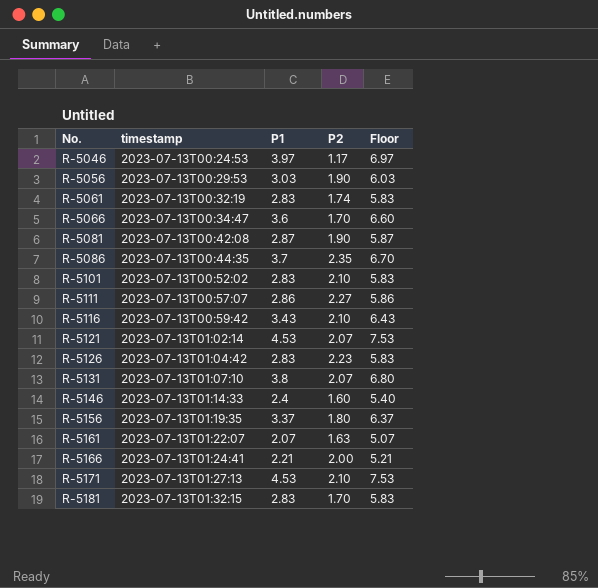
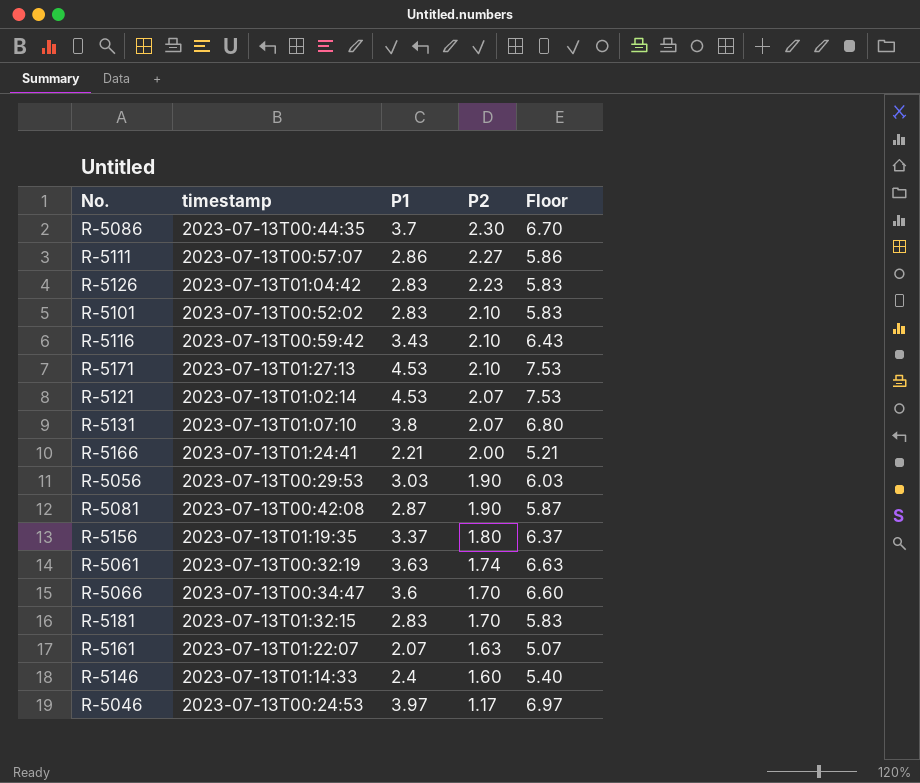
row order: No. ascending -> P2 descending
R-5086 | P2: 2.35 -> 2.30
R-5061 | P1: 2.83 -> 3.63
R-5061 | Floor: 5.83 -> 6.63

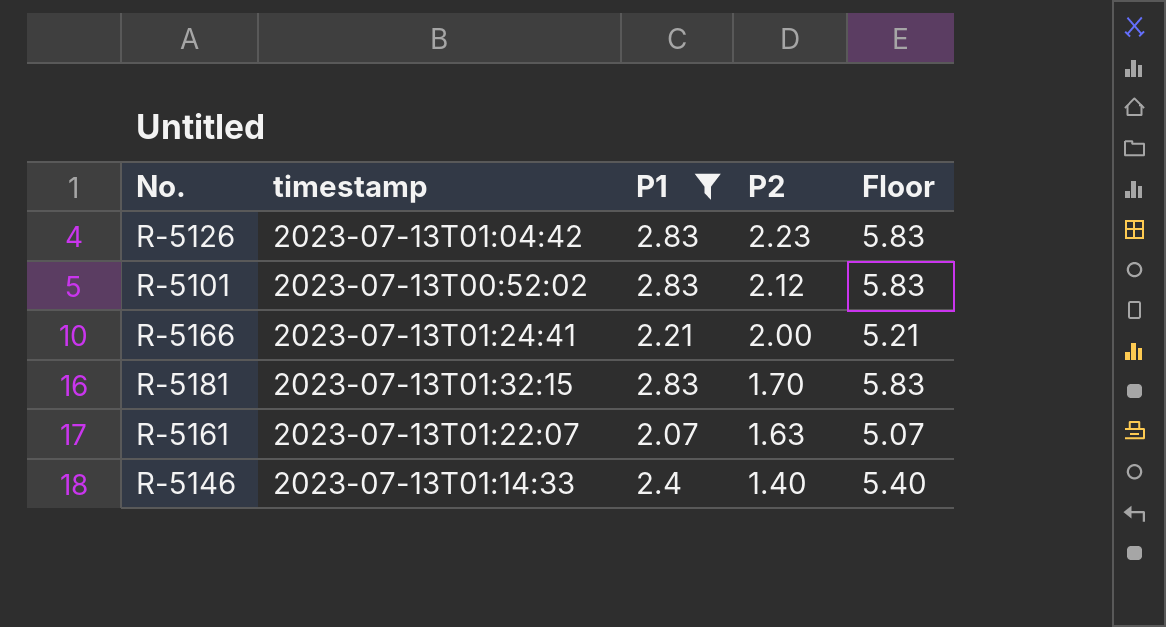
filter: none -> P1 <= 2.83
R-5101 | P2: 2.10 -> 2.12
R-5146 | P2: 1.60 -> 1.40

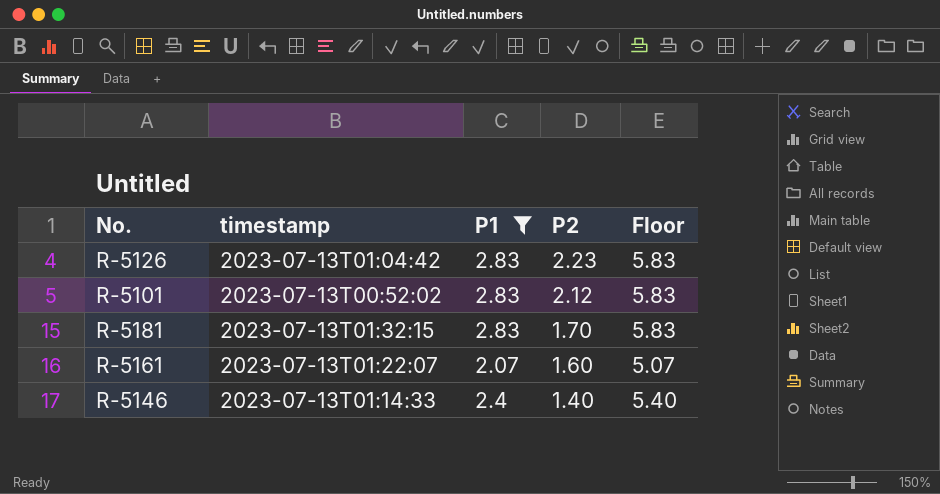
row R-5166: 2023-07-13T01:24:41 | 2.21 | 2.00 | 5.21 -> none
R-5161 | P2: 1.63 -> 1.60

